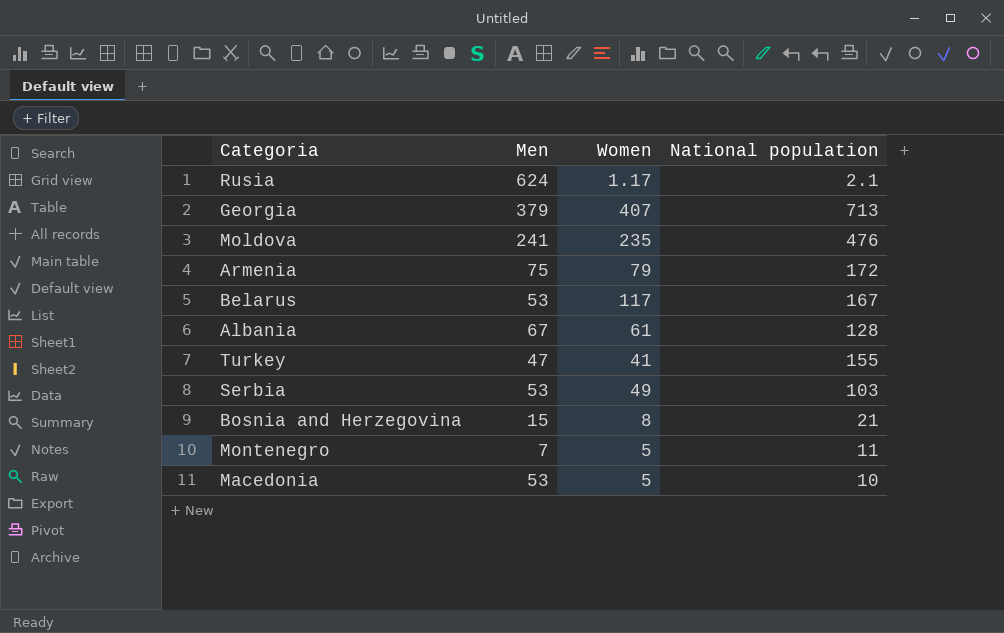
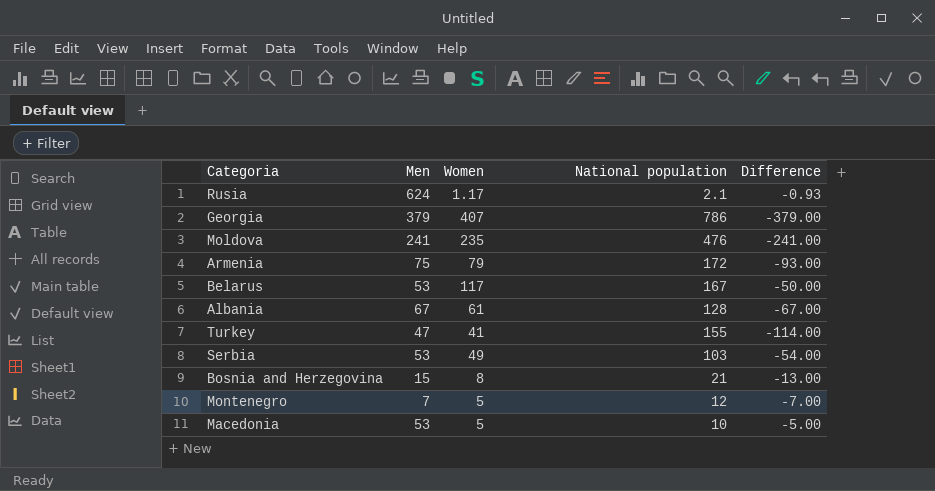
column Difference | formula: none -> [Women] - [National population]
Georgia | National population: 713 -> 786
Montenegro | National population: 11 -> 12

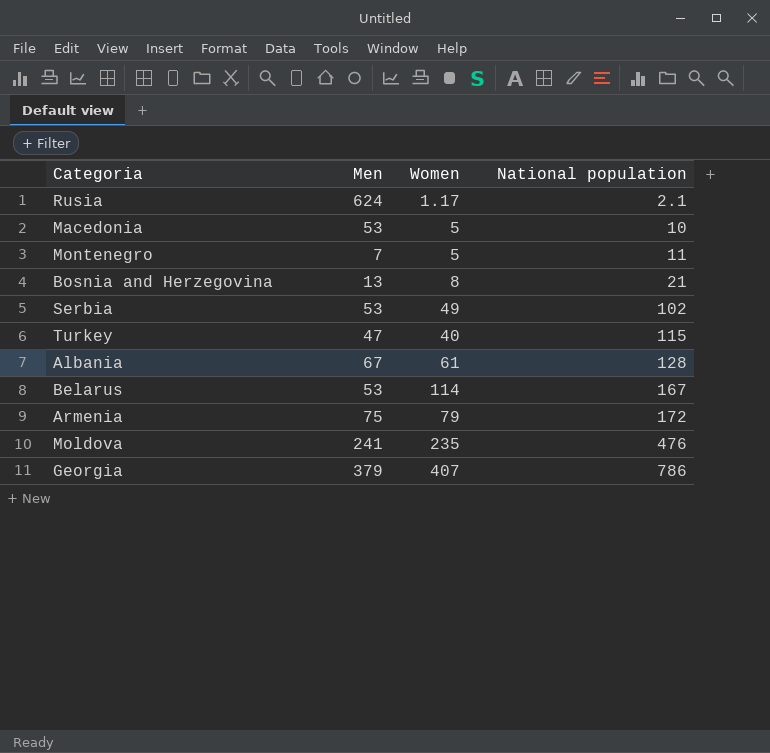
row order: none -> National population ascending
column Difference | formula: [Women] - [National population] -> none
Montenegro | National population: 12 -> 11
Bosnia and Herzegovina | Men: 15 -> 13
Serbia | National population: 103 -> 102
Turkey | Women: 41 -> 40
Turkey | National population: 155 -> 115
Belarus | Women: 117 -> 114

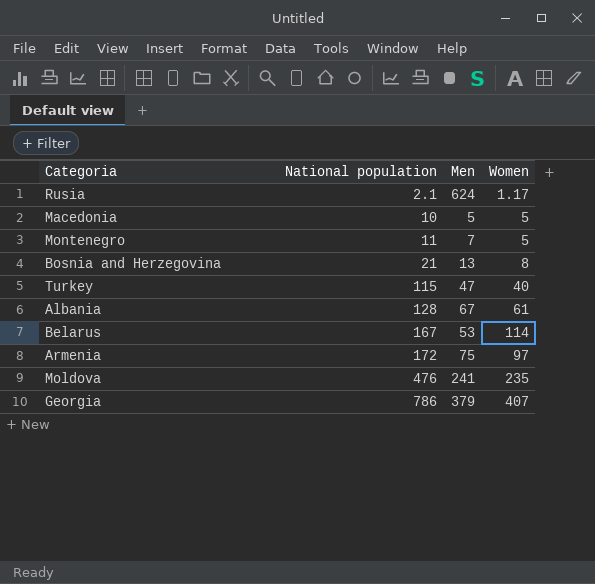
column National population | position: 4 -> 2
row Serbia: 53 | 49 | 102 -> none
Macedonia | Men: 53 -> 5
Armenia | Women: 79 -> 97

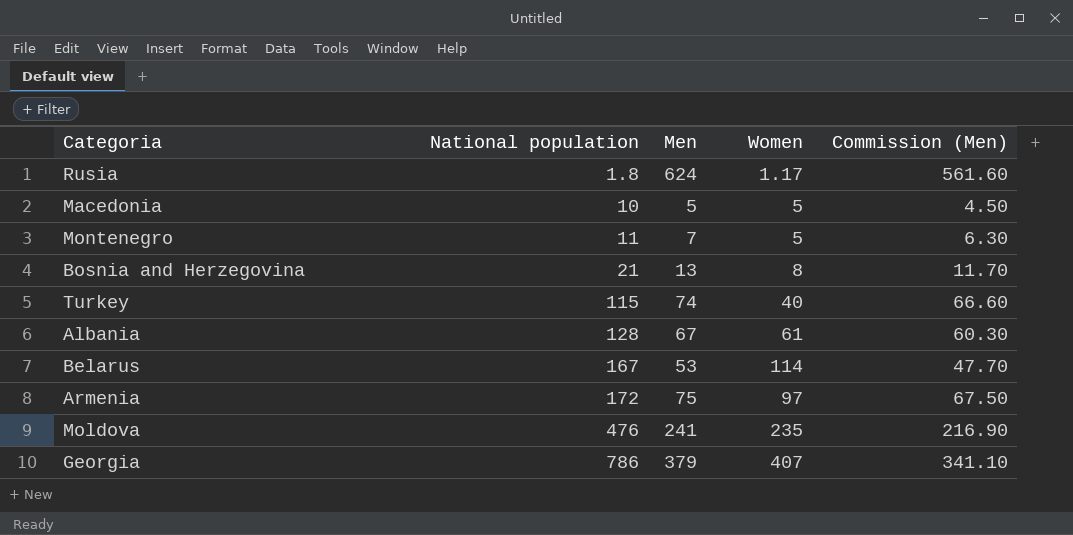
column Commission (Men) | formula: none -> [Men] * 0.9
Rusia | National population: 2.1 -> 1.8
Turkey | Men: 47 -> 74

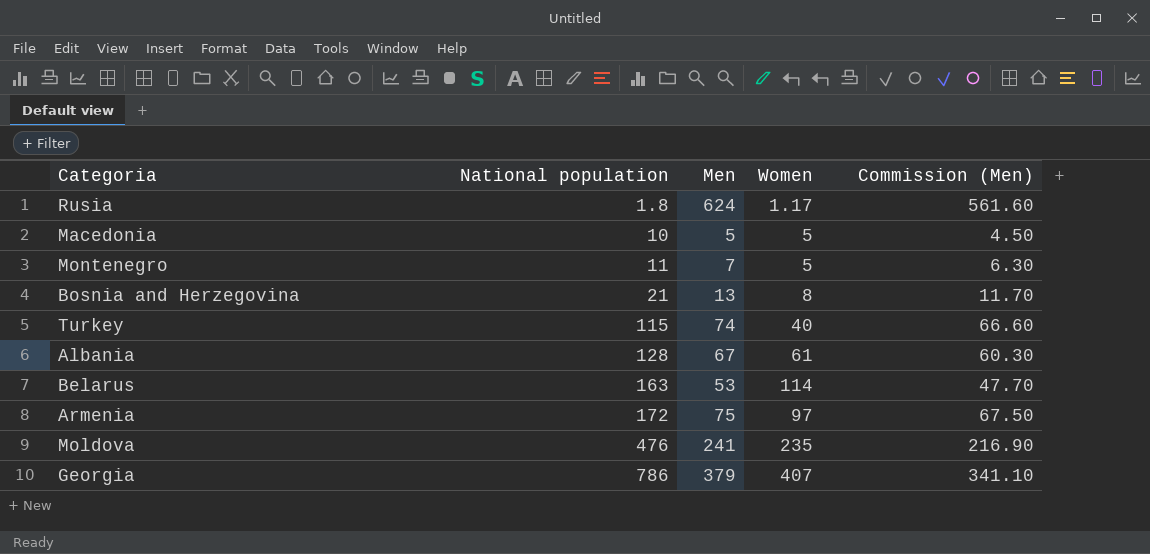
Belarus | National population: 167 -> 163

